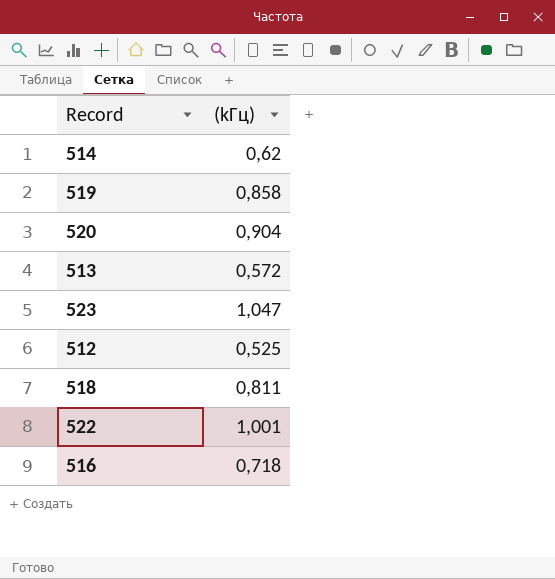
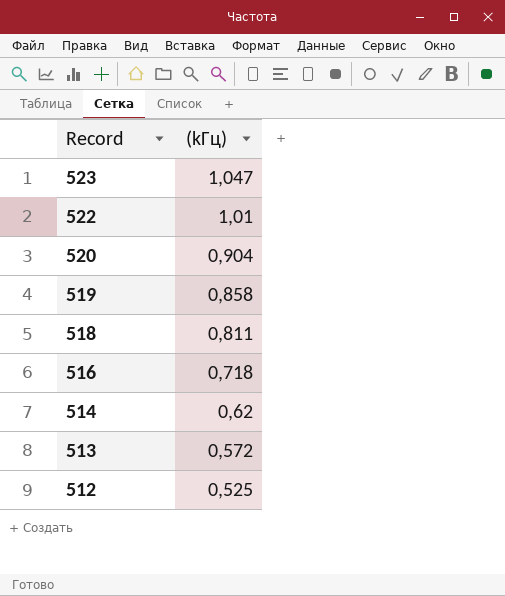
row order: none -> Record descending
522 | (kГц): 1,001 -> 1,01

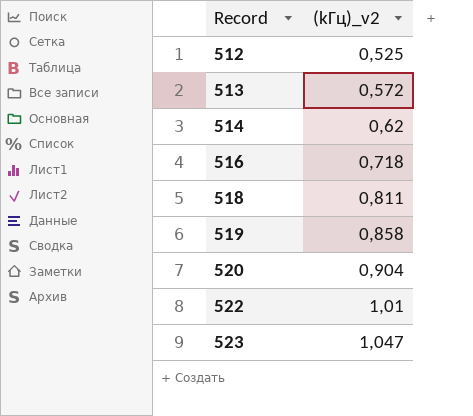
row order: Record descending -> Record ascending
column name: (kГц) -> (kГц)_v2

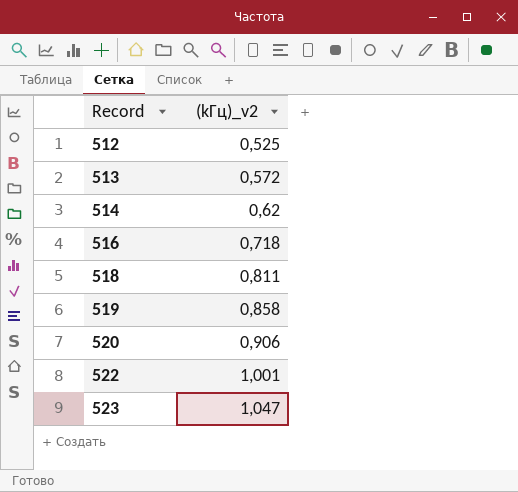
520 | (kГц)_v2: 0,904 -> 0,906
522 | (kГц)_v2: 1,01 -> 1,001

